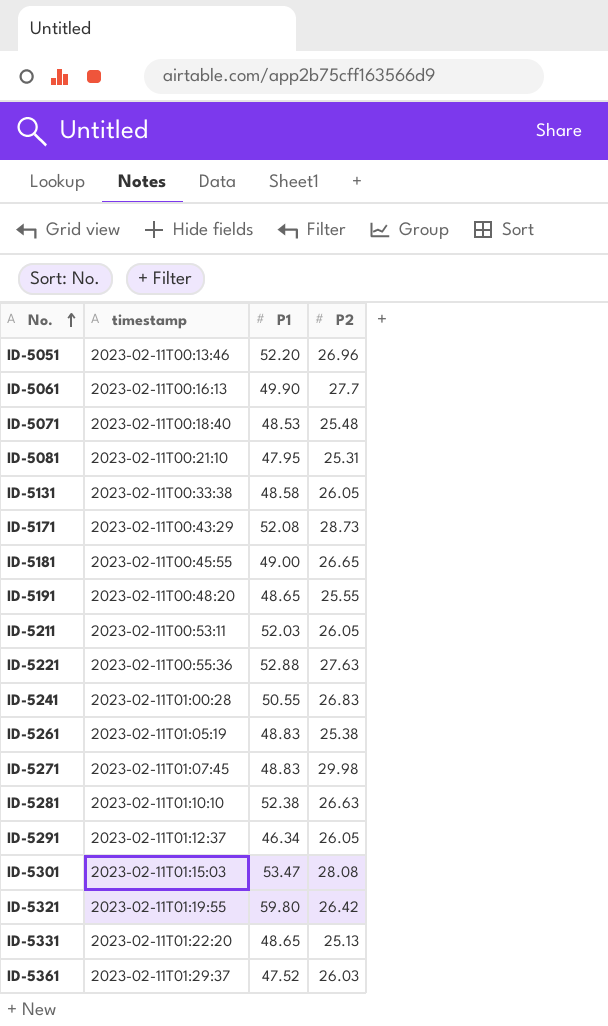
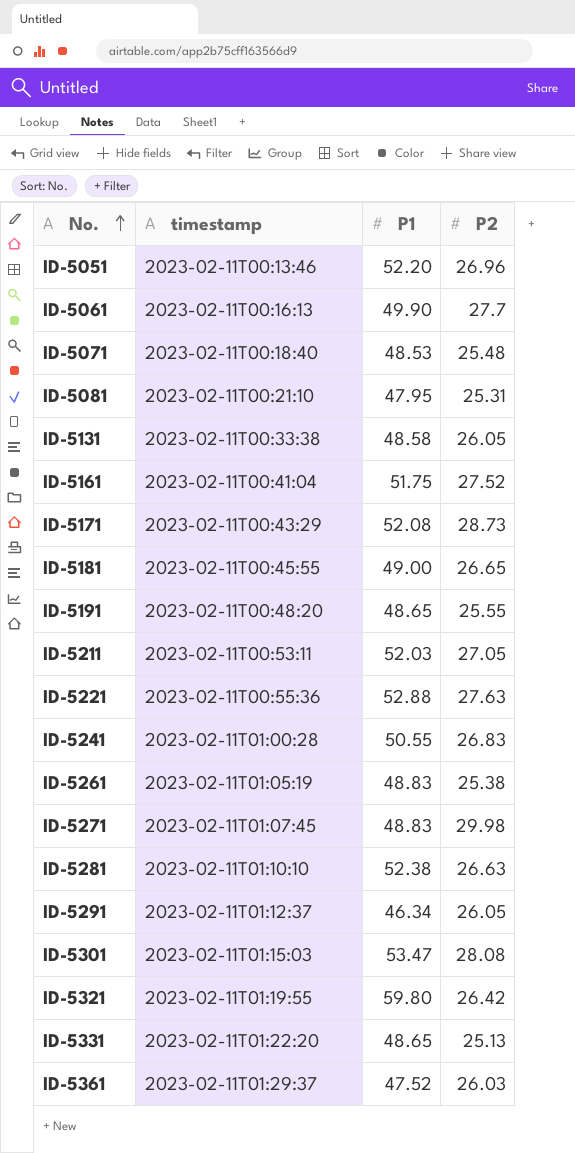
row ID-5161: none -> 2023-02-11T00:41:04 | 51.75 | 27.52
ID-5211 | P2: 26.05 -> 27.05

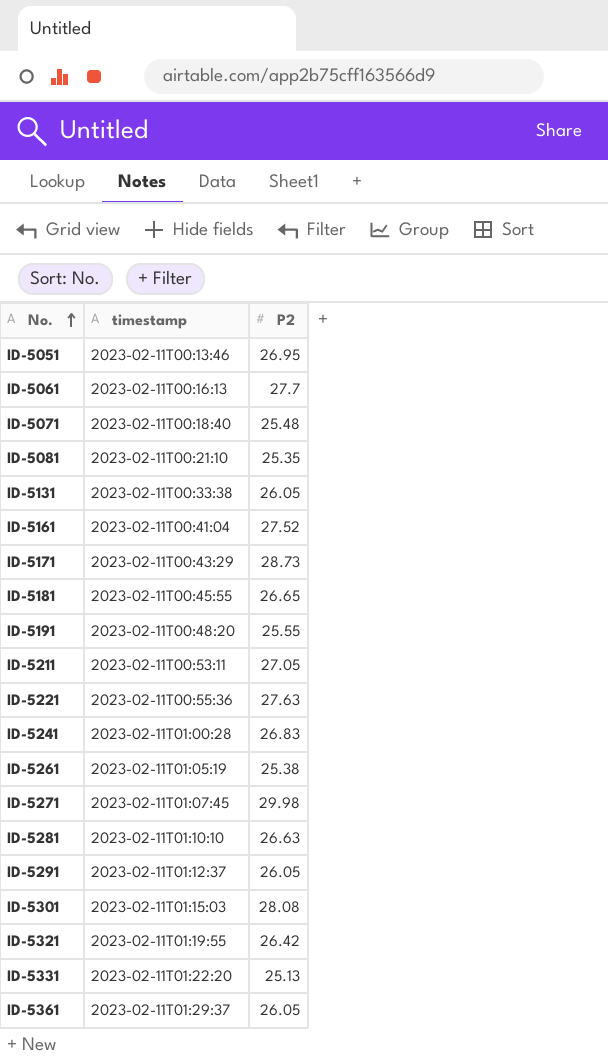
column P1 | position: 3 -> none
ID-5051 | P2: 26.96 -> 26.95
ID-5081 | P2: 25.31 -> 25.35
ID-5361 | P2: 26.03 -> 26.05

